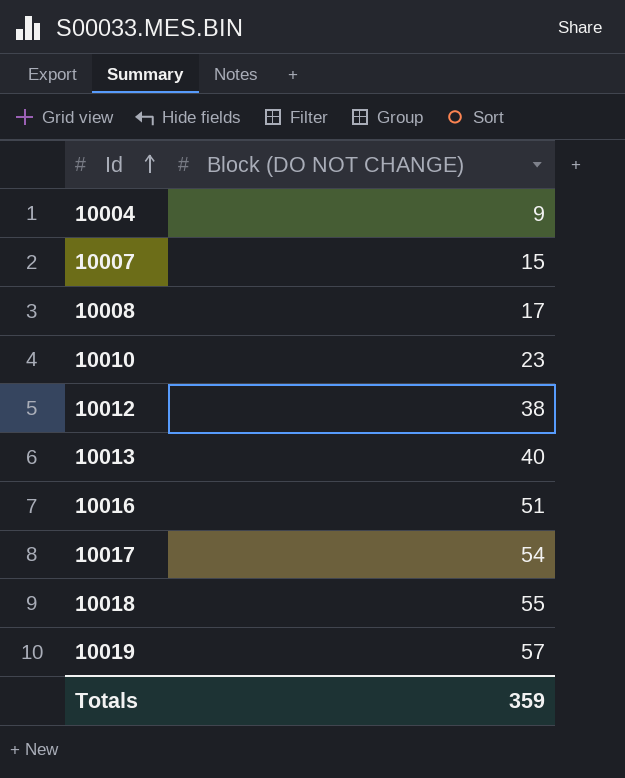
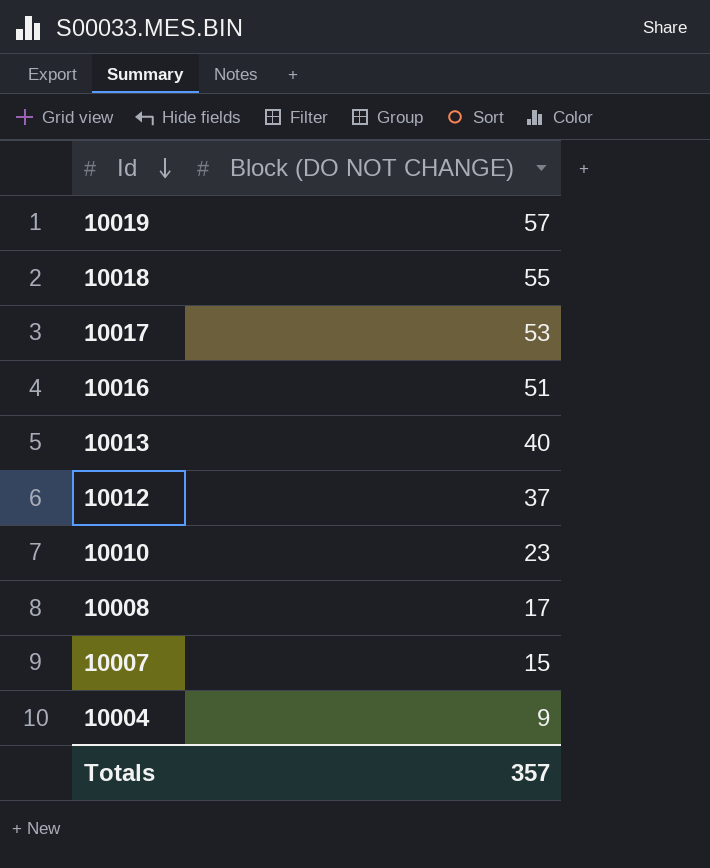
row order: Id ascending -> Id descending
10017 | Block (DO NOT CHANGE): 54 -> 53
10012 | Block (DO NOT CHANGE): 38 -> 37
Totals | Block (DO NOT CHANGE): 359 -> 357

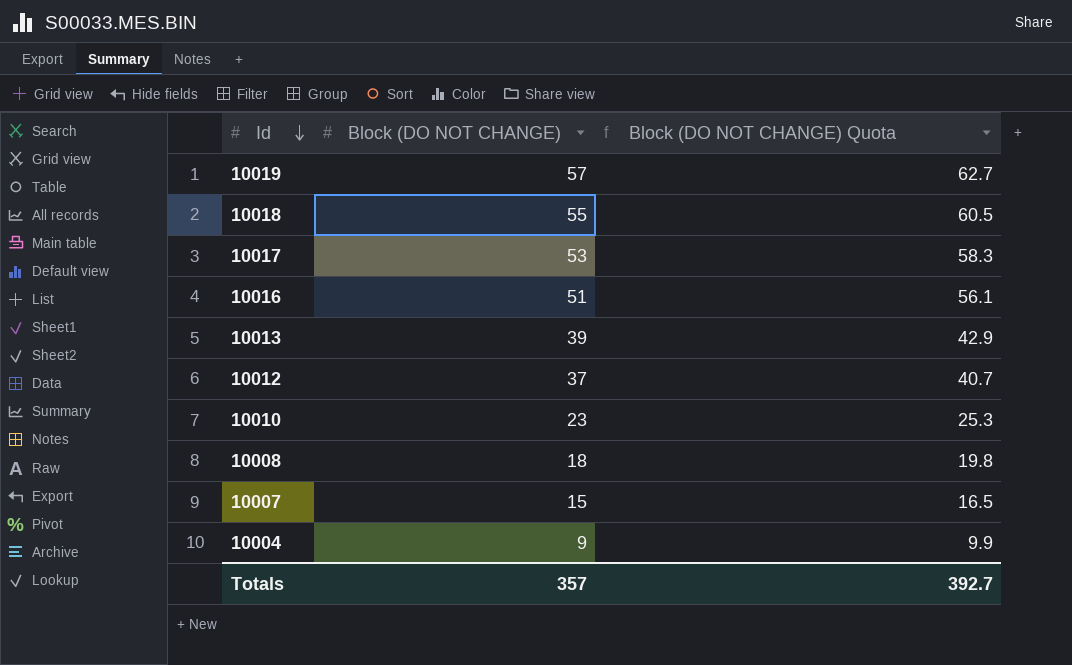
column Block (DO NOT CHANGE) Quota | formula: none -> [Block (DO NOT CHANGE)] * 1.1
10013 | Block (DO NOT CHANGE): 40 -> 39
10008 | Block (DO NOT CHANGE): 17 -> 18

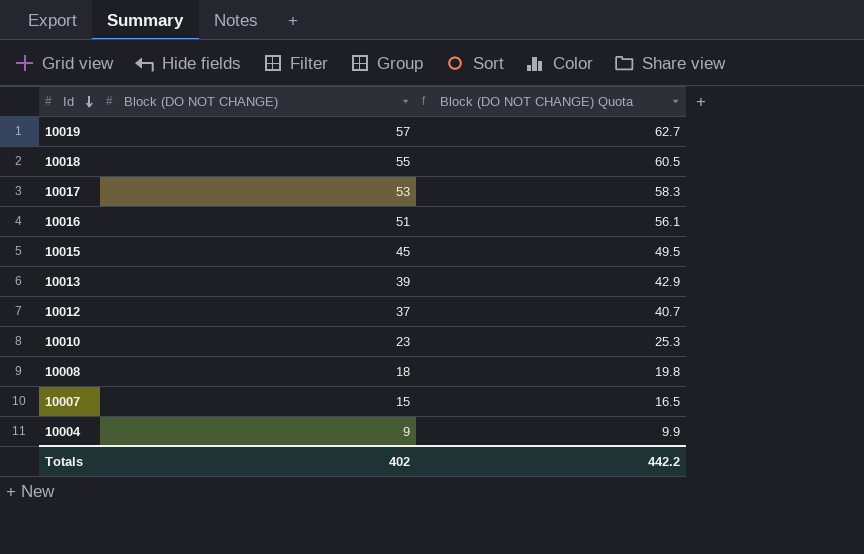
row 10015: none -> 45 | 49.5
Totals | Block (DO NOT CHANGE): 357 -> 402
Totals | Block (DO NOT CHANGE) Quota: 392.7 -> 442.2

